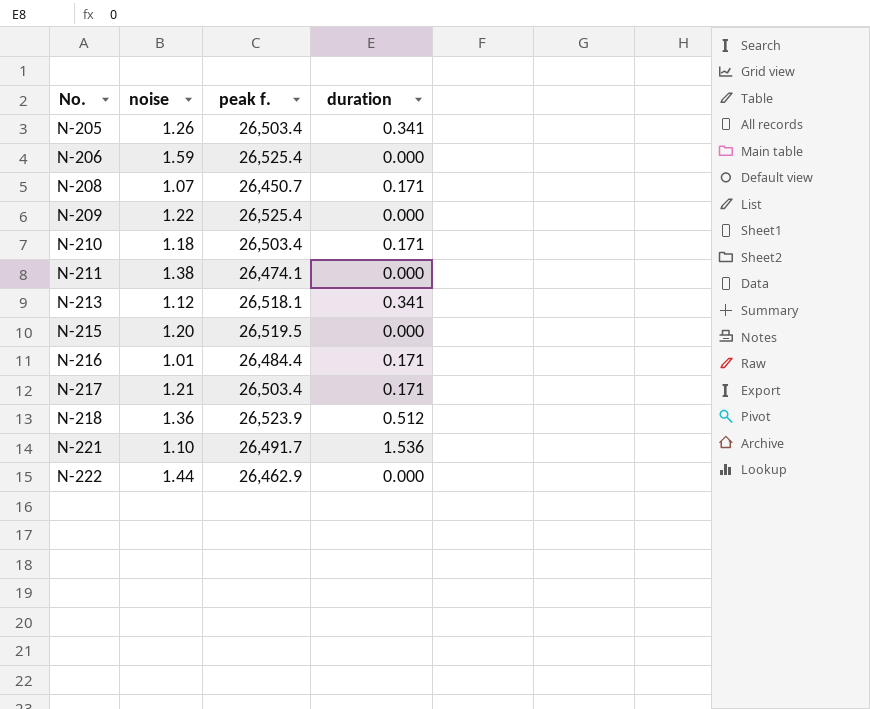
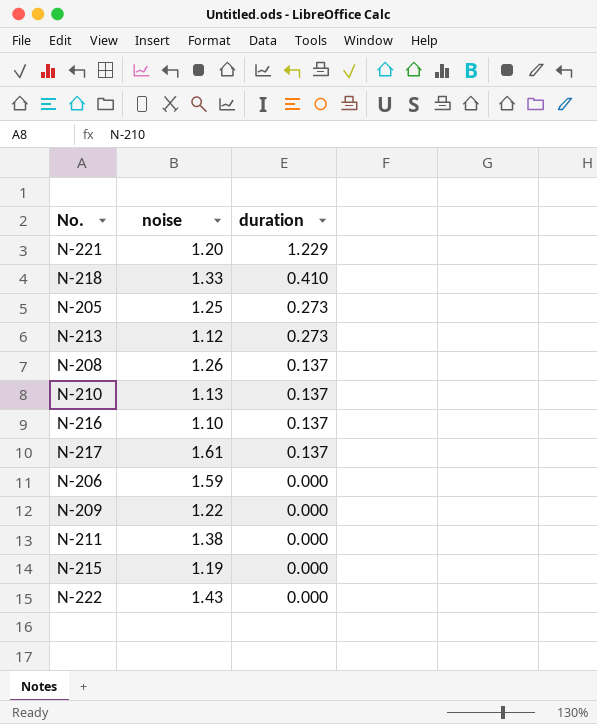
row order: No. ascending -> duration descending
column peak f. | position: 3 -> none
N-221 | noise: 1.10 -> 1.20
N-221 | duration: 1.536 -> 1.229
N-218 | noise: 1.36 -> 1.33
N-218 | duration: 0.512 -> 0.410
N-205 | noise: 1.26 -> 1.25
N-205 | duration: 0.341 -> 0.273
N-213 | duration: 0.341 -> 0.273
N-208 | noise: 1.07 -> 1.26
N-208 | duration: 0.171 -> 0.137
N-210 | noise: 1.18 -> 1.13
N-210 | duration: 0.171 -> 0.137
N-216 | noise: 1.01 -> 1.10
N-216 | duration: 0.171 -> 0.137
N-217 | noise: 1.21 -> 1.61
N-217 | duration: 0.171 -> 0.137
N-215 | noise: 1.20 -> 1.19
N-222 | noise: 1.44 -> 1.43

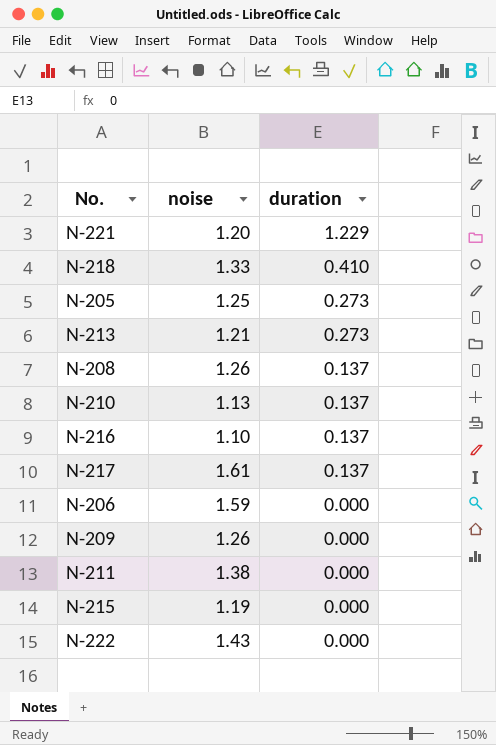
N-213 | noise: 1.12 -> 1.21
N-209 | noise: 1.22 -> 1.26

